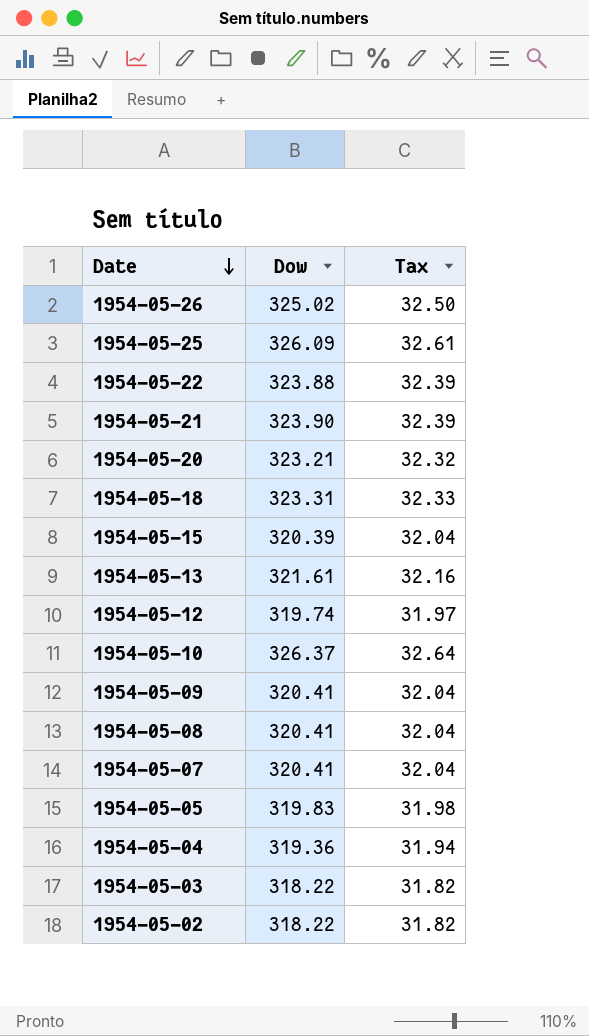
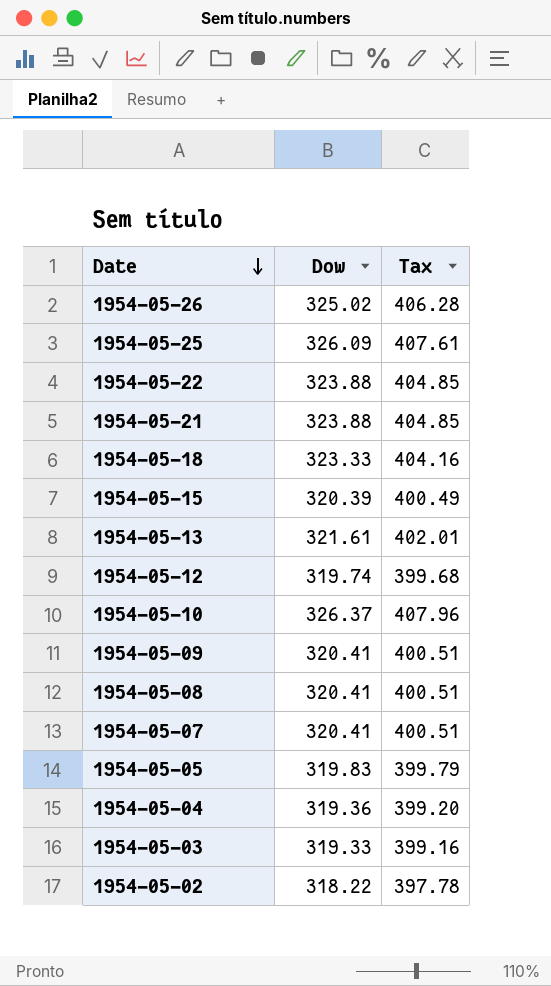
column Tax | formula: [Dow] * 0.1 -> [Dow] * 1.25
row 1954-05-20: 323.21 | 32.32 -> none
1954-05-21 | Dow: 323.90 -> 323.88
1954-05-18 | Dow: 323.31 -> 323.33
1954-05-03 | Dow: 318.22 -> 319.33

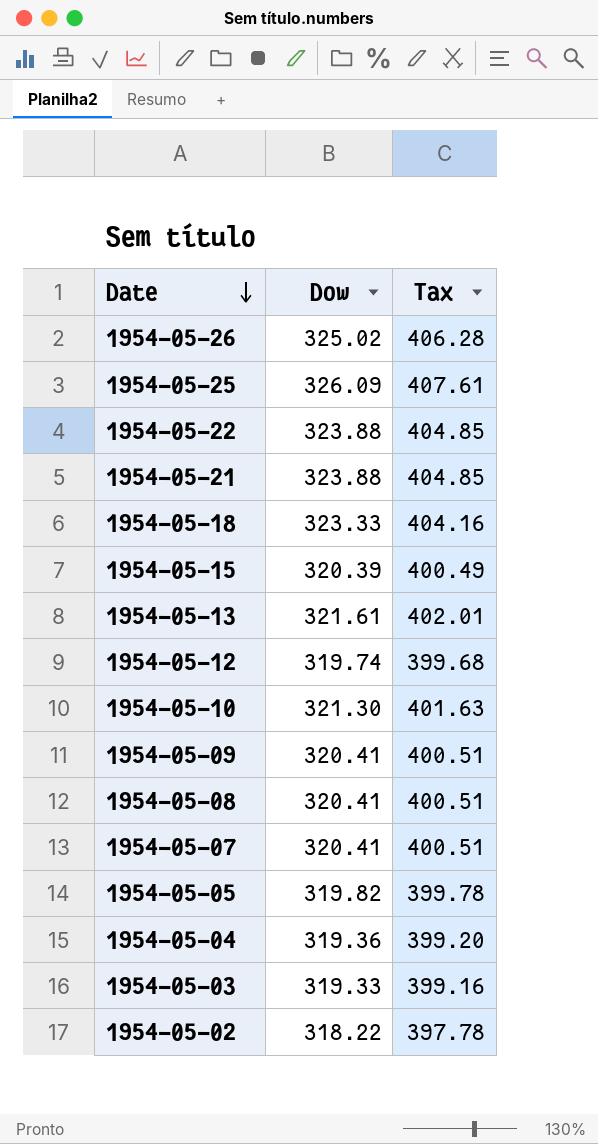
1954-05-10 | Dow: 326.37 -> 321.30
1954-05-10 | Tax: 407.96 -> 401.63
1954-05-05 | Dow: 319.83 -> 319.82
1954-05-05 | Tax: 399.79 -> 399.78

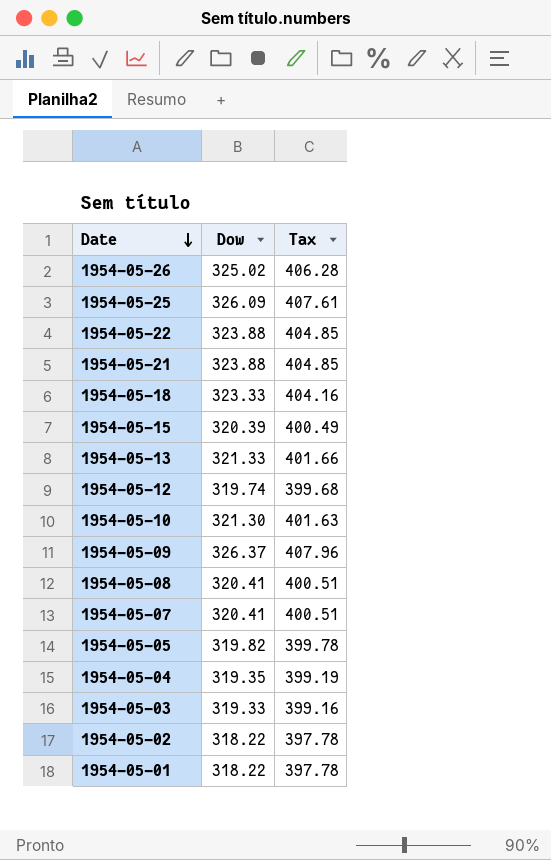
1954-05-13 | Dow: 321.61 -> 321.33
1954-05-13 | Tax: 402.01 -> 401.66
1954-05-09 | Dow: 320.41 -> 326.37
1954-05-09 | Tax: 400.51 -> 407.96
1954-05-04 | Dow: 319.36 -> 319.35
1954-05-04 | Tax: 399.20 -> 399.19
row 1954-05-01: none -> 318.22 | 397.78

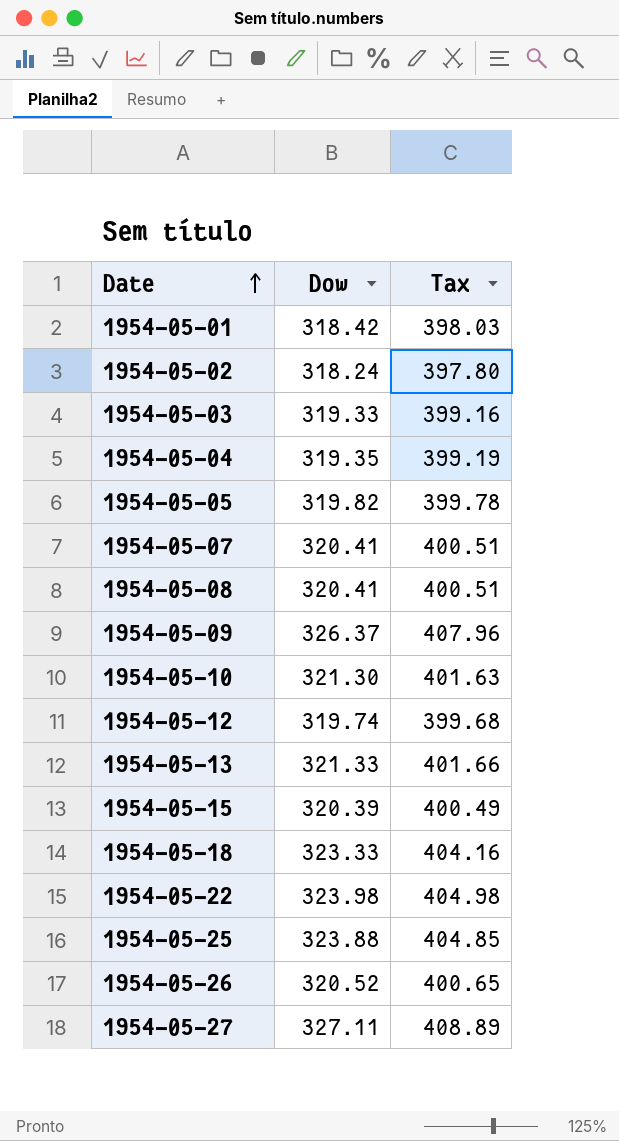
row order: Date descending -> Date ascending
row 1954-05-21: 323.88 | 404.85 -> none
1954-05-01 | Dow: 318.22 -> 318.42
1954-05-01 | Tax: 397.78 -> 398.03
1954-05-02 | Dow: 318.22 -> 318.24
1954-05-02 | Tax: 397.78 -> 397.80
1954-05-22 | Dow: 323.88 -> 323.98
1954-05-22 | Tax: 404.85 -> 404.98
1954-05-25 | Dow: 326.09 -> 323.88
1954-05-25 | Tax: 407.61 -> 404.85
1954-05-26 | Dow: 325.02 -> 320.52
1954-05-26 | Tax: 406.28 -> 400.65
row 1954-05-27: none -> 327.11 | 408.89

